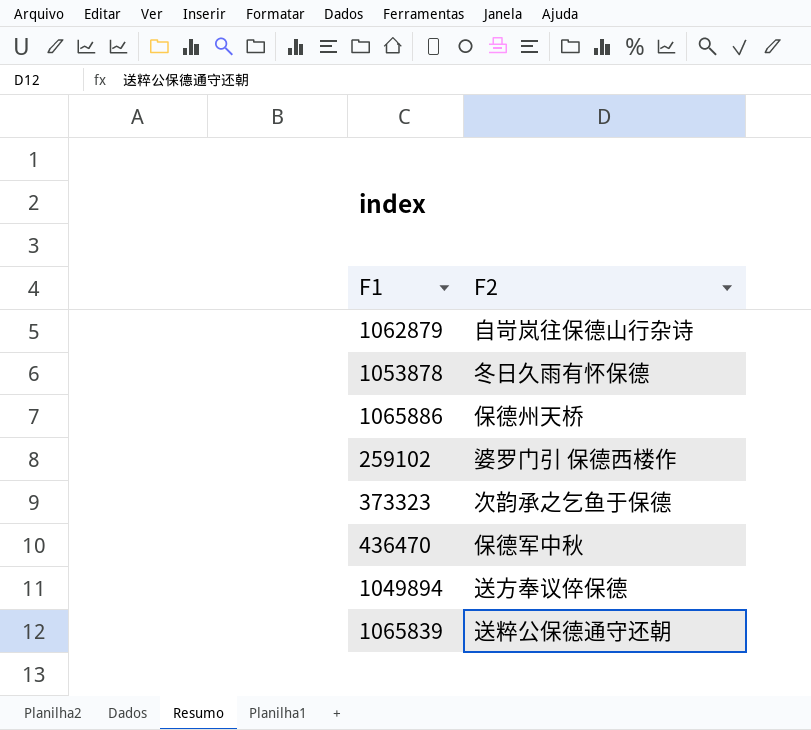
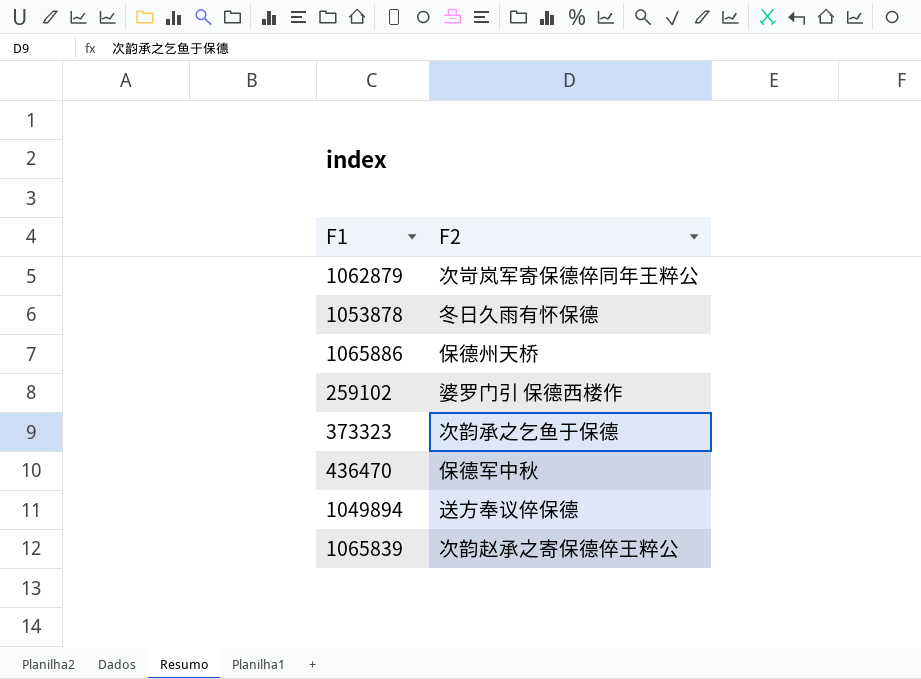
1062879 | F2: 自岢岚往保德山行杂诗 -> 次岢岚军寄保德倅同年王粹公
1065839 | F2: 送粹公保德通守还朝 -> 次韵赵承之寄保德倅王粹公

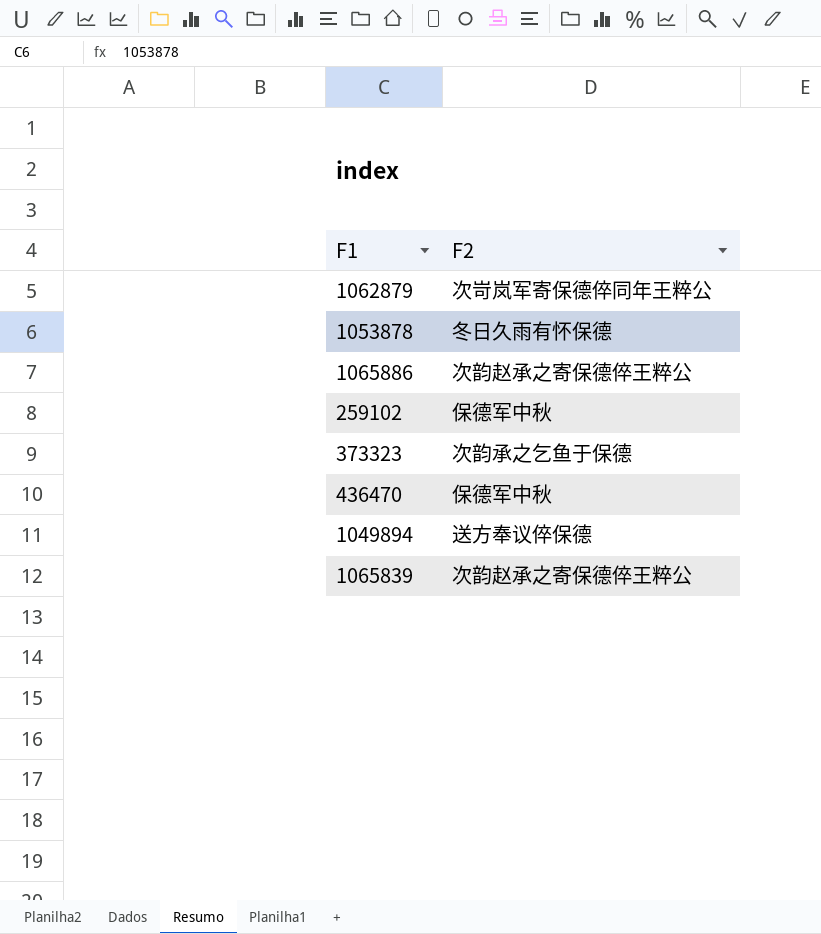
1065886 | F2: 保德州天桥 -> 次韵赵承之寄保德倅王粹公
259102 | F2: 婆罗门引 保德西楼作 -> 保德军中秋

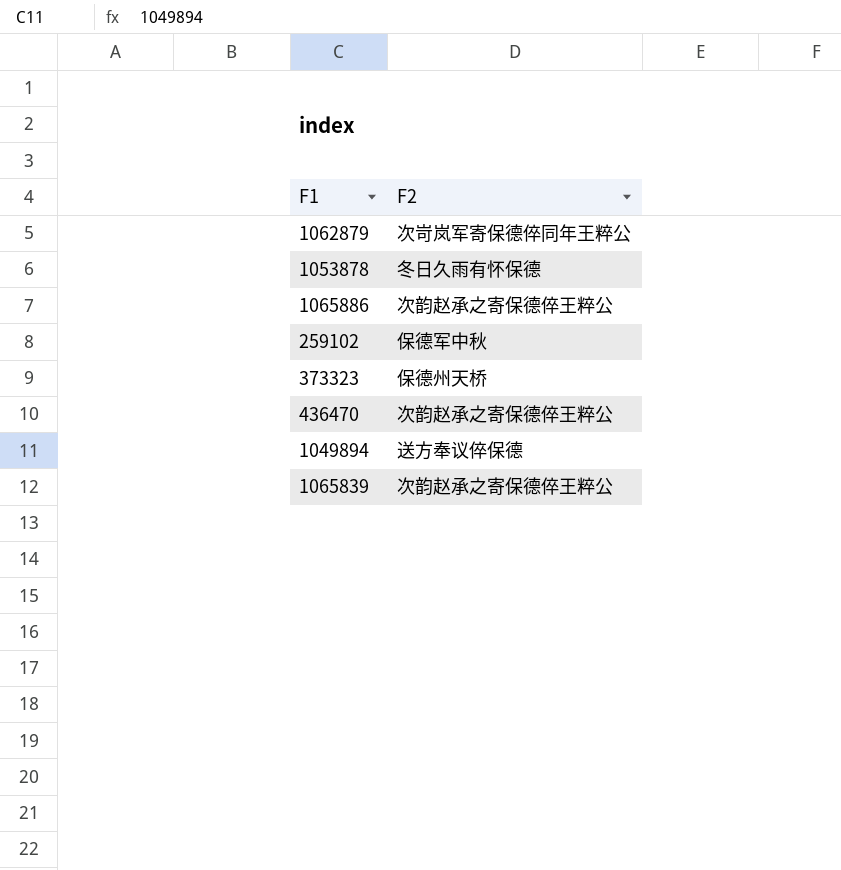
373323 | F2: 次韵承之乞鱼于保德 -> 保德州天桥
436470 | F2: 保德军中秋 -> 次韵赵承之寄保德倅王粹公

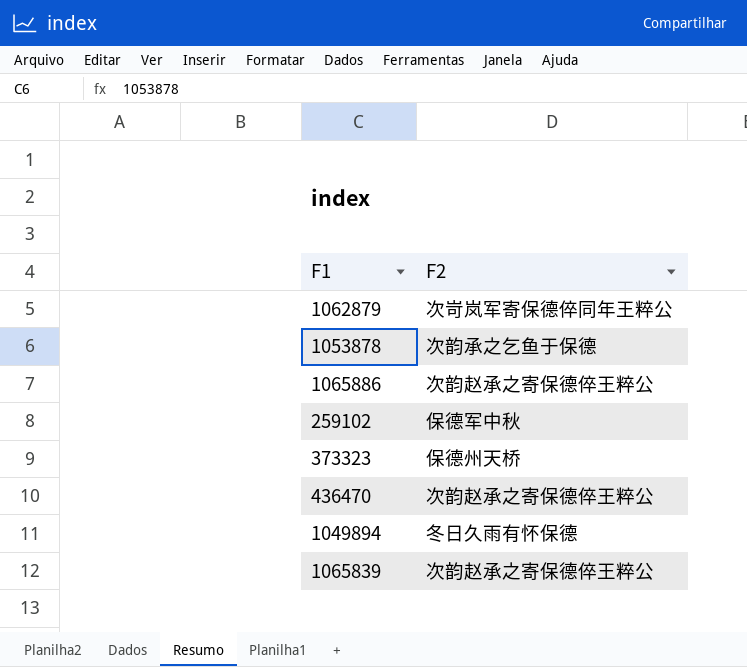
1053878 | F2: 冬日久雨有怀保德 -> 次韵承之乞鱼于保德
1049894 | F2: 送方奉议倅保德 -> 冬日久雨有怀保德

